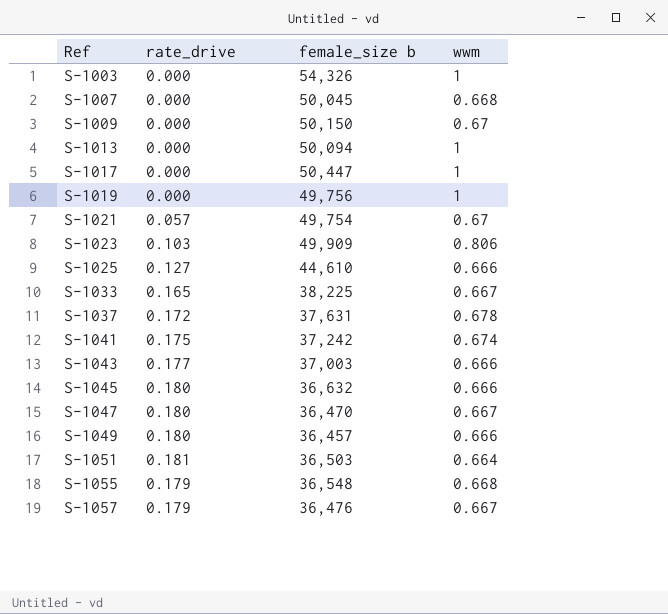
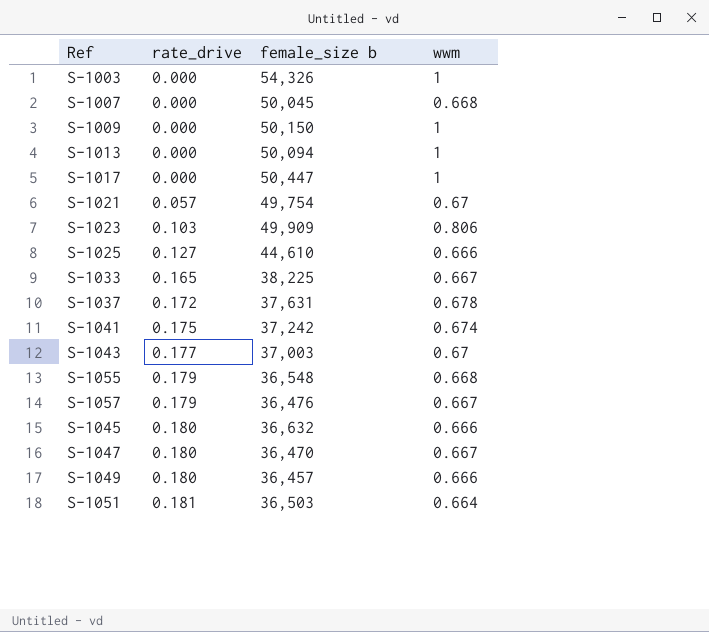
row order: Ref ascending -> rate_drive ascending
row S-1019: 0.000 | 49,756 | 1 -> none
S-1009 | wwm: 0.67 -> 1
S-1043 | wwm: 0.666 -> 0.67

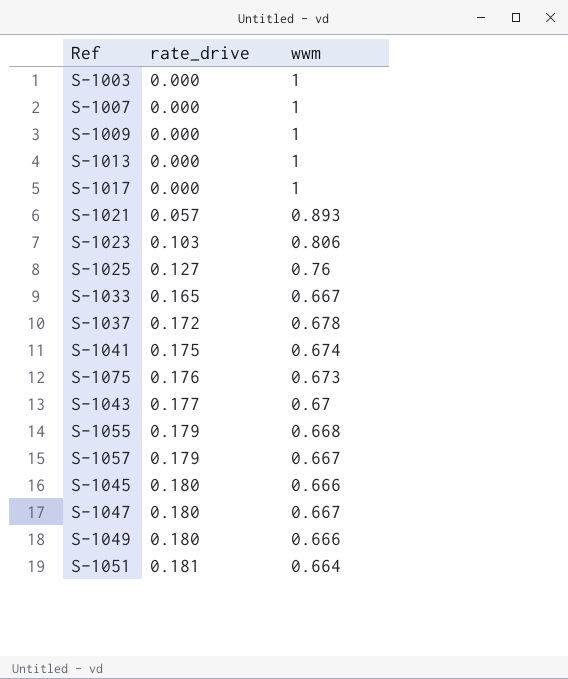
column female_size b | position: 3 -> none
S-1007 | wwm: 0.668 -> 1
S-1021 | wwm: 0.67 -> 0.893
S-1025 | wwm: 0.666 -> 0.76
row S-1075: none -> 0.176 | 0.673

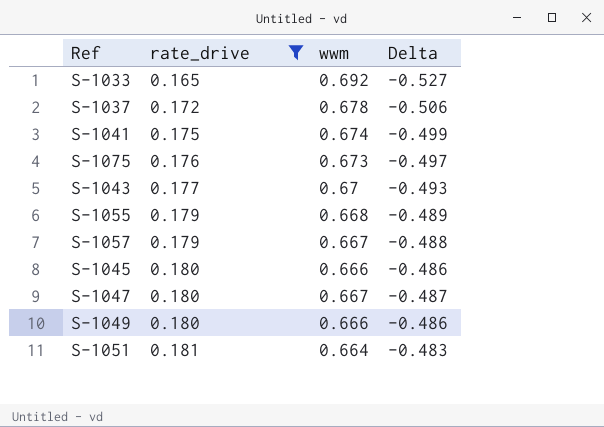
filter: none -> rate_drive >= 0.165
column Delta | formula: none -> [rate_drive] - [wwm]
S-1033 | wwm: 0.667 -> 0.692

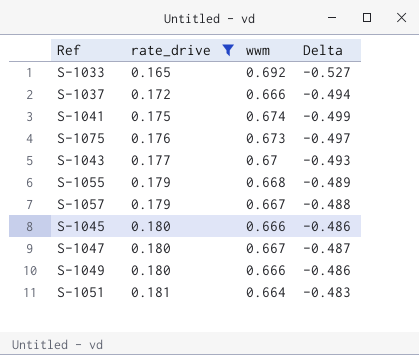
S-1037 | wwm: 0.678 -> 0.666
S-1037 | Delta: -0.506 -> -0.494

